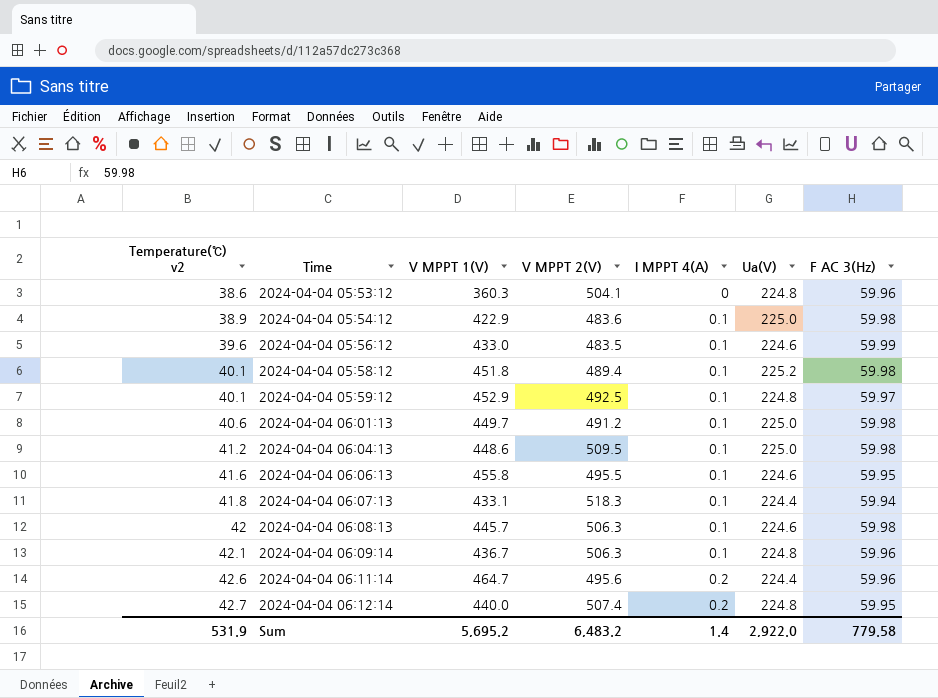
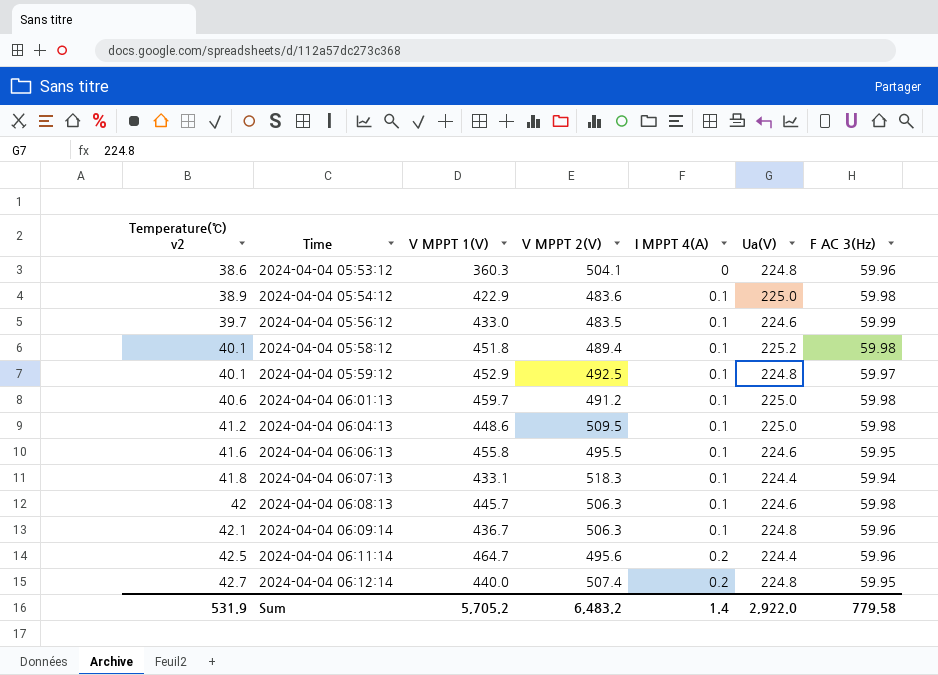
2024-04-04 05:56:12 | Temperature(℃) v2: 39.6 -> 39.7
2024-04-04 06:01:13 | V MPPT 1(V): 449.7 -> 459.7
2024-04-04 06:11:14 | Temperature(℃) v2: 42.6 -> 42.5
Sum | V MPPT 1(V): 5,695.2 -> 5,705.2

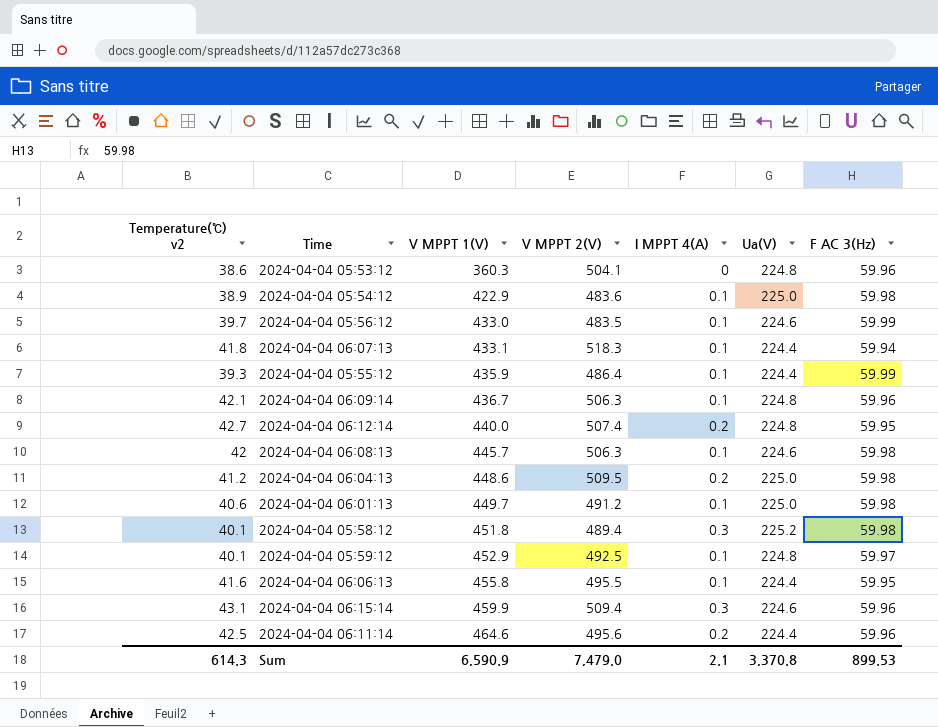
row order: Temperature(℃) v2 ascending -> V MPPT 1(V) ascending
row 2024-04-04 05:55:12: none -> 39.3 | 435.9 | 486.4 | 0.1 | 224.4 | 59.99
2024-04-04 06:04:13 | I MPPT 4(A): 0.1 -> 0.2
2024-04-04 06:01:13 | V MPPT 1(V): 459.7 -> 449.7
2024-04-04 05:58:12 | I MPPT 4(A): 0.1 -> 0.3
2024-04-04 06:06:13 | Ua(V): 224.6 -> 224.4
row 2024-04-04 06:15:14: none -> 43.1 | 459.9 | 509.4 | 0.3 | 224.6 | 59.96
2024-04-04 06:11:14 | V MPPT 1(V): 464.7 -> 464.6
Sum | Temperature(℃) v2: 531.9 -> 614.3
Sum | V MPPT 1(V): 5,705.2 -> 6,590.9
Sum | V MPPT 2(V): 6,483.2 -> 7,479.0
Sum | I MPPT 4(A): 1.4 -> 2.1
Sum | Ua(V): 2,922.0 -> 3,370.8
Sum | F AC 3(Hz): 779.58 -> 899.53

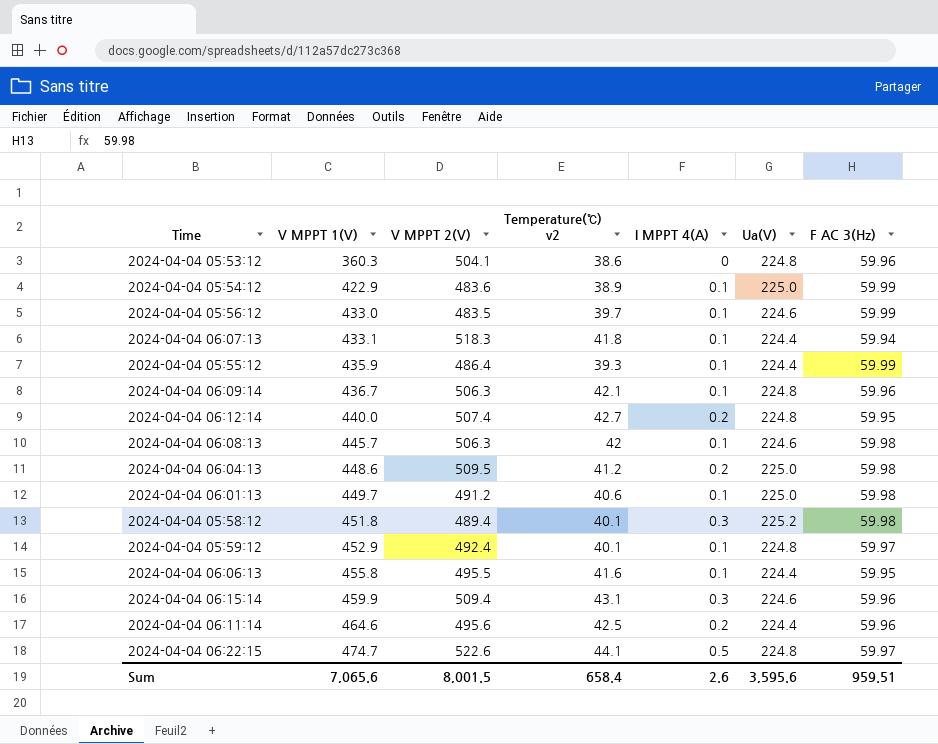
column Temperature(℃) v2 | position: 1 -> 4
2024-04-04 05:54:12 | F AC 3(Hz): 59.98 -> 59.99
2024-04-04 05:59:12 | V MPPT 2(V): 492.5 -> 492.4
row 2024-04-04 06:22:15: none -> 474.7 | 522.6 | 44.1 | 0.5 | 224.8 | 59.97
Sum | V MPPT 1(V): 6,590.9 -> 7,065.6
Sum | V MPPT 2(V): 7,479.0 -> 8,001.5
Sum | Temperature(℃) v2: 614.3 -> 658.4
Sum | I MPPT 4(A): 2.1 -> 2.6
Sum | Ua(V): 3,370.8 -> 3,595.6
Sum | F AC 3(Hz): 899.53 -> 959.51

